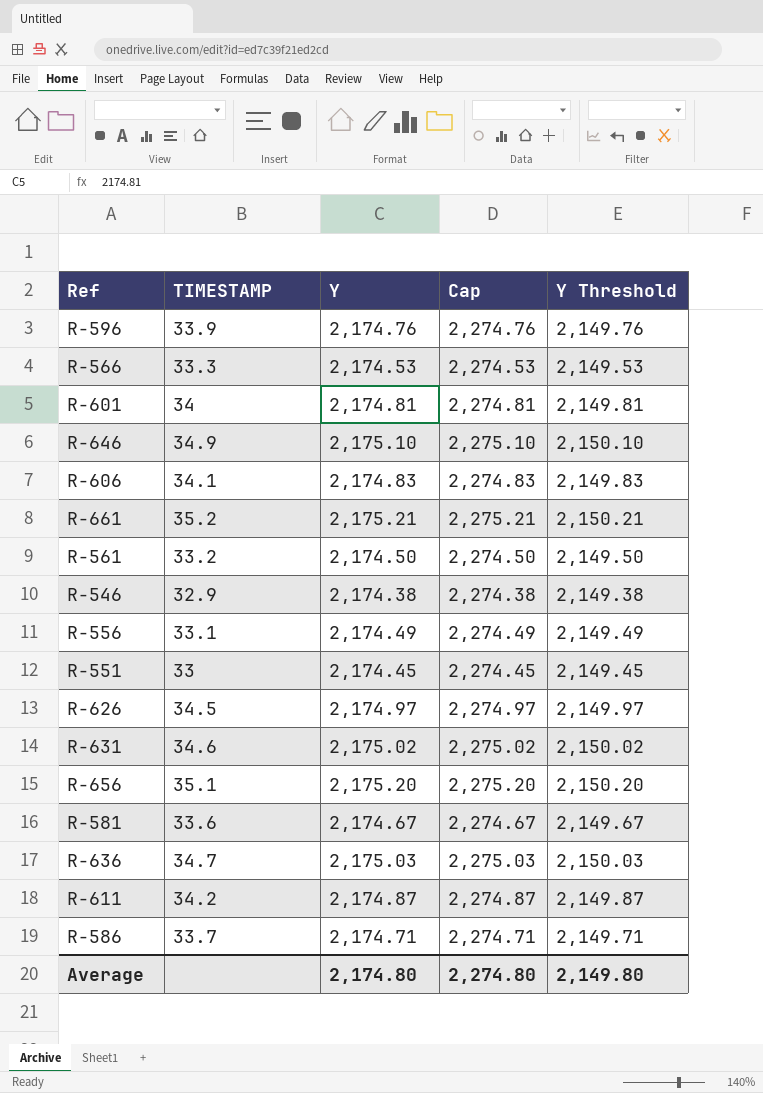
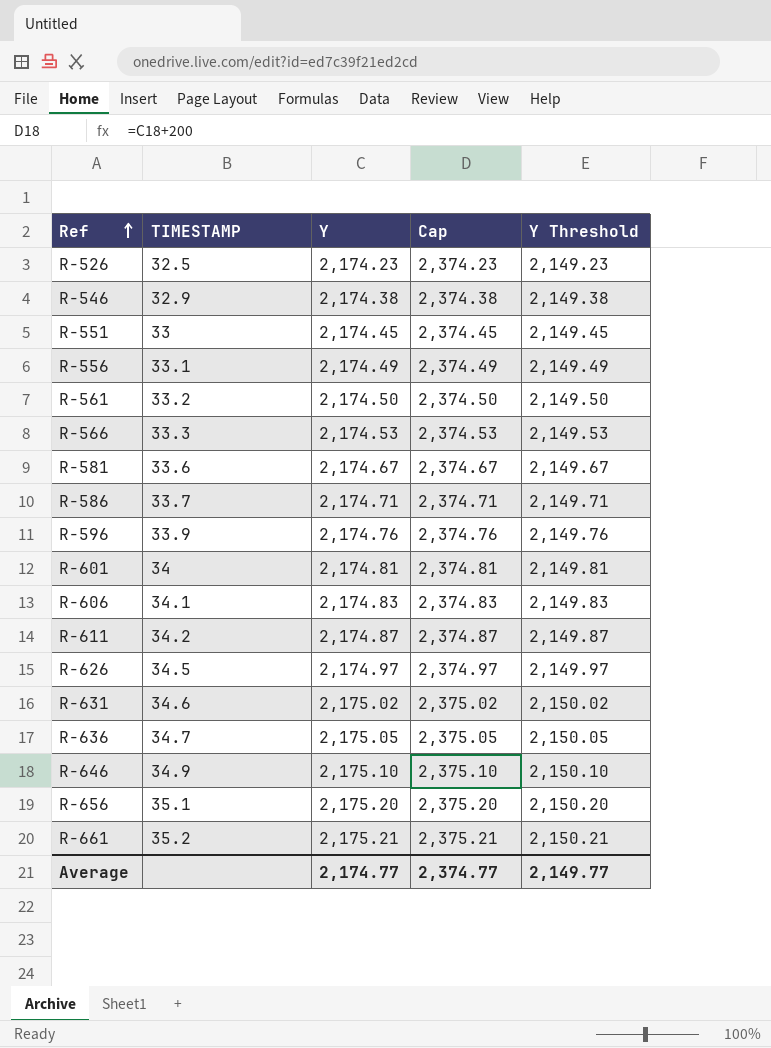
row order: none -> Ref ascending
column Cap | formula: [Y] + 100 -> [Y] + 200
row R-526: none -> 32.5 | 2,174.23 | 2,374.23 | 2,149.23
R-636 | Y: 2,175.03 -> 2,175.05
R-636 | Y Threshold: 2,150.03 -> 2,150.05
Average | Y: 2,174.80 -> 2,174.77
Average | Cap: 2,274.80 -> 2,374.77
Average | Y Threshold: 2,149.80 -> 2,149.77

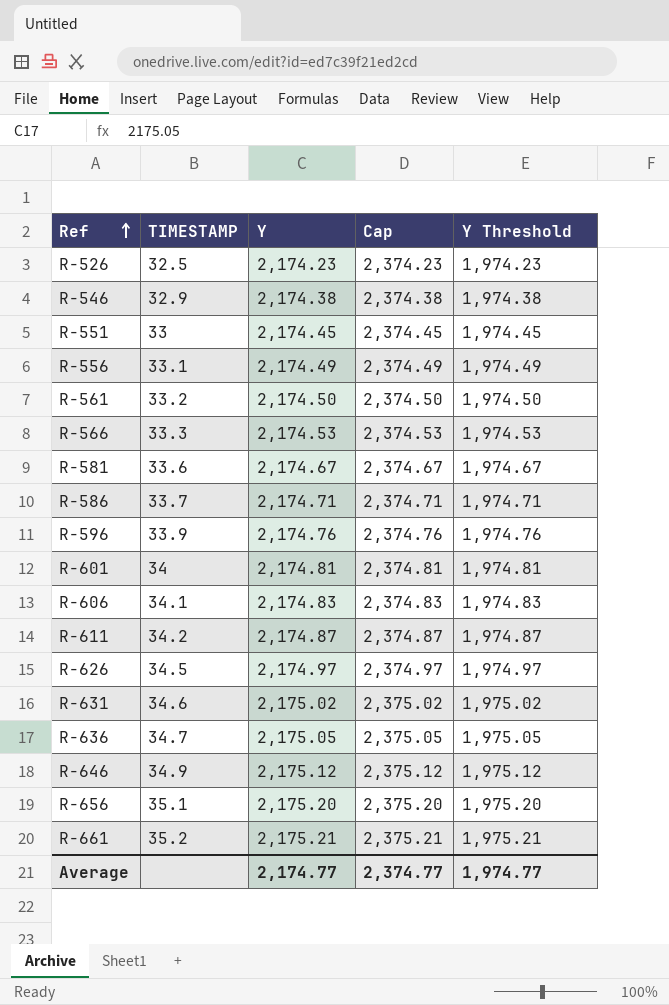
column Y Threshold | formula: [Y] - 25 -> [Y] - 200
R-646 | Y: 2,175.10 -> 2,175.12
R-646 | Cap: 2,375.10 -> 2,375.12
Average | Y Threshold: 2,149.77 -> 1,974.77

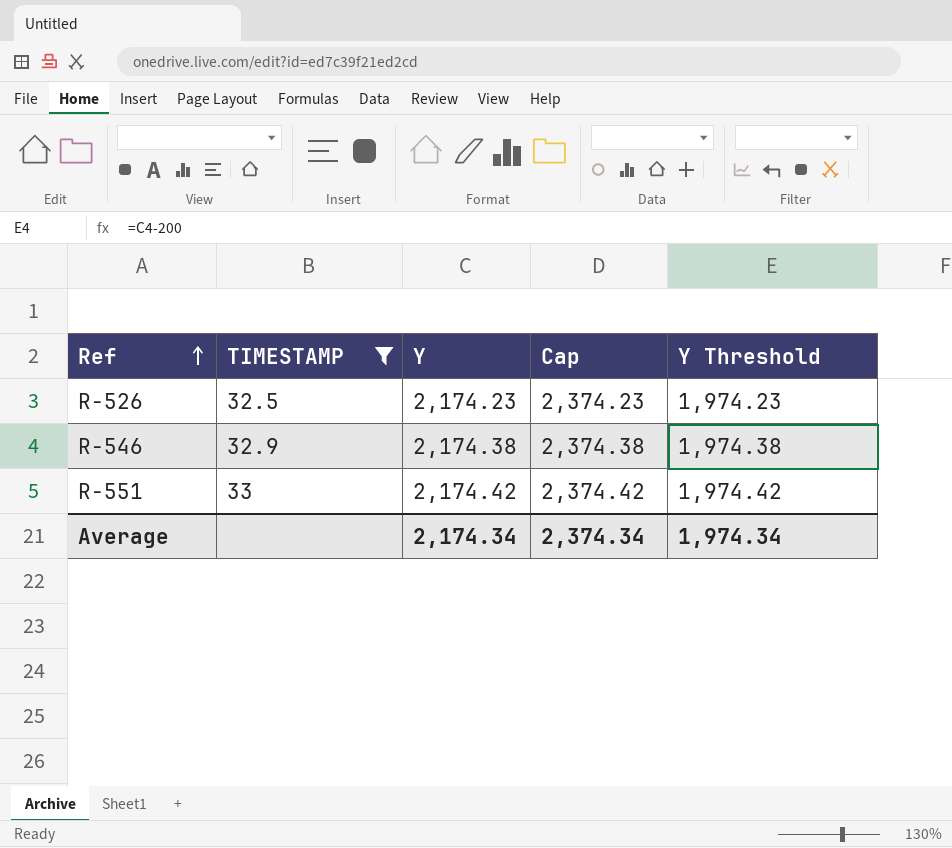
filter: none -> TIMESTAMP <= 33
R-551 | Y: 2,174.45 -> 2,174.42
R-551 | Cap: 2,374.45 -> 2,374.42
R-551 | Y Threshold: 1,974.45 -> 1,974.42
Average | Y: 2,174.77 -> 2,174.34
Average | Cap: 2,374.77 -> 2,374.34
Average | Y Threshold: 1,974.77 -> 1,974.34

